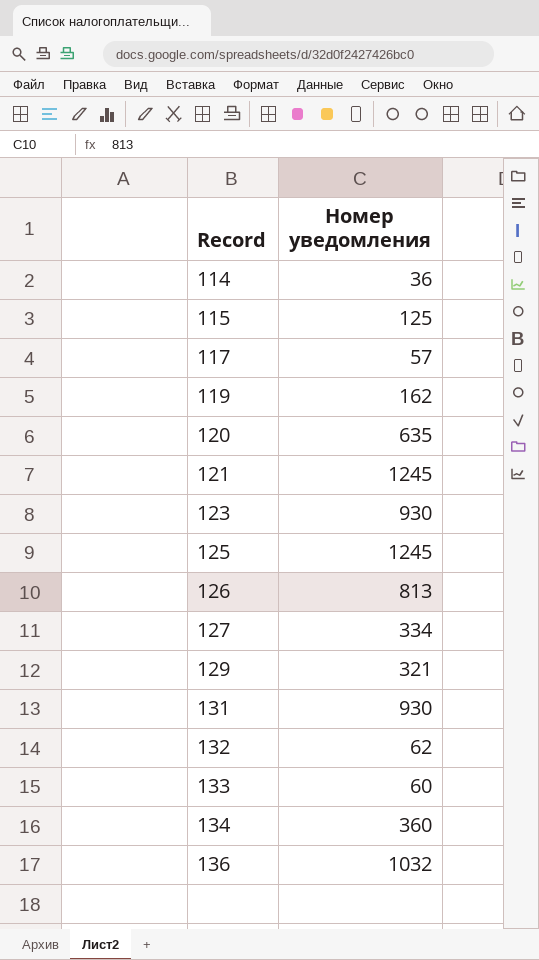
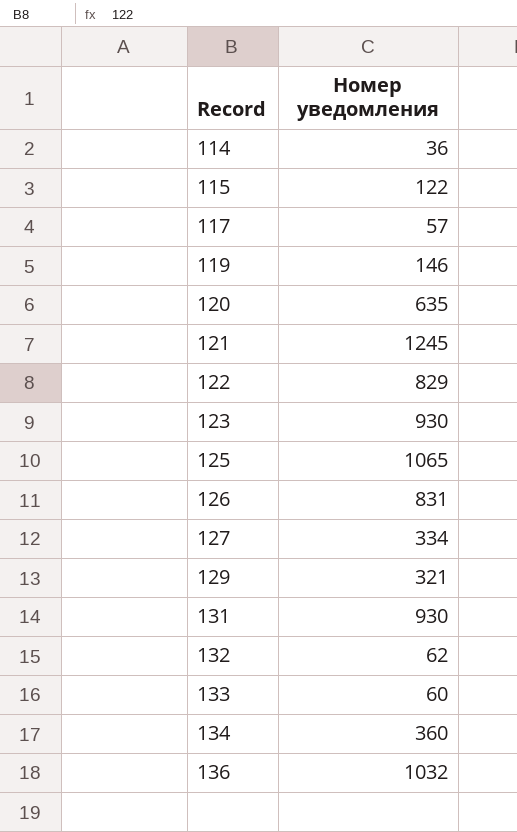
115 | Номер уведомления: 125 -> 122
119 | Номер уведомления: 162 -> 146
row 122: none -> 829
125 | Номер уведомления: 1245 -> 1065
126 | Номер уведомления: 813 -> 831

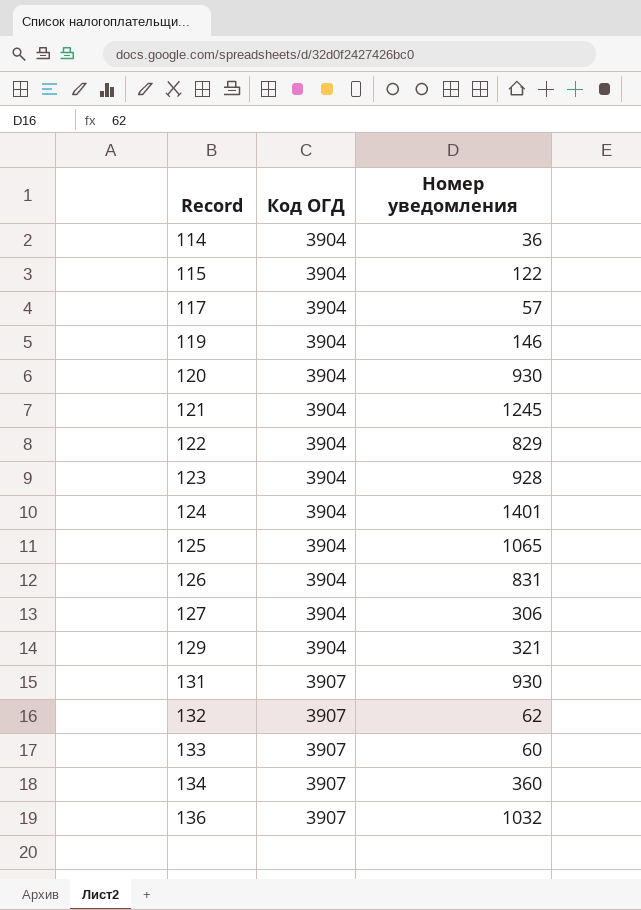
column Код ОГД | position: none -> 2
120 | Номер уведомления: 635 -> 930
123 | Номер уведомления: 930 -> 928
row 124: none -> 3904 | 1401
127 | Номер уведомления: 334 -> 306

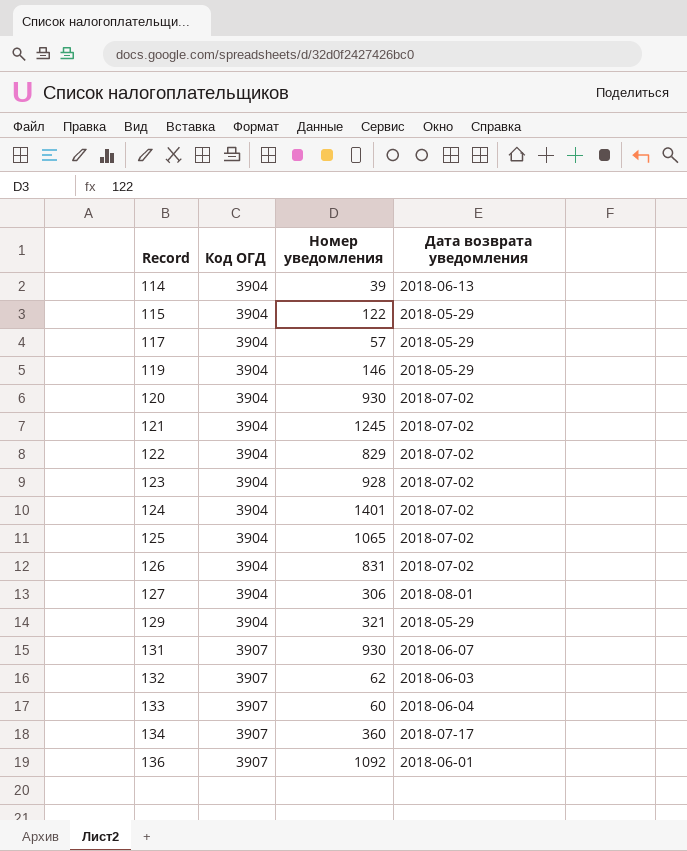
column Дата возврата уведомления | position: none -> 4
114 | Номер уведомления: 36 -> 39
136 | Номер уведомления: 1032 -> 1092

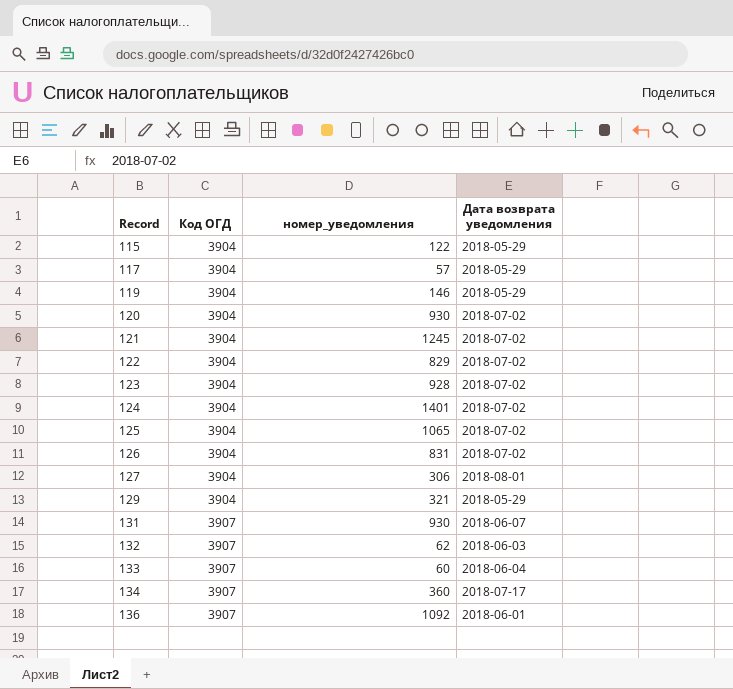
column name: Номер уведомления -> номер_уведомления
row 114: 3904 | 39 | 2018-06-13 -> none

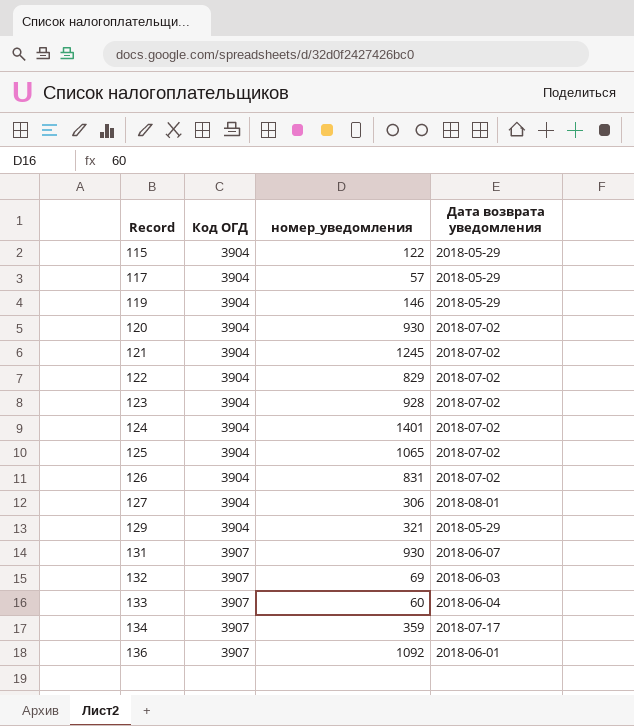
132 | номер_уведомления: 62 -> 69
134 | номер_уведомления: 360 -> 359

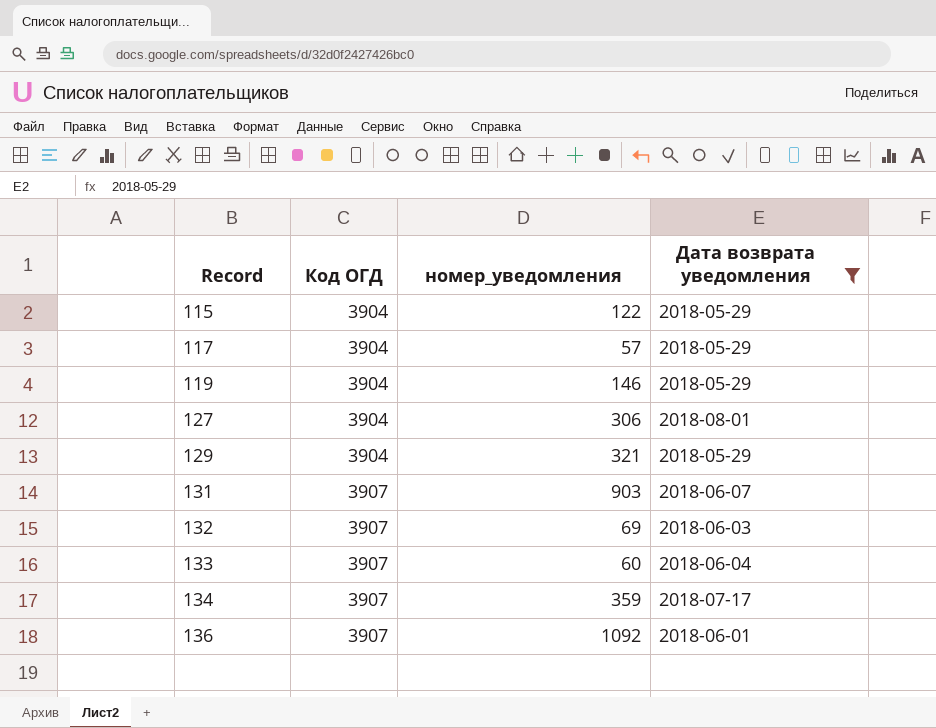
filter: none -> Дата возврата уведомления != 2018-07-02
131 | номер_уведомления: 930 -> 903

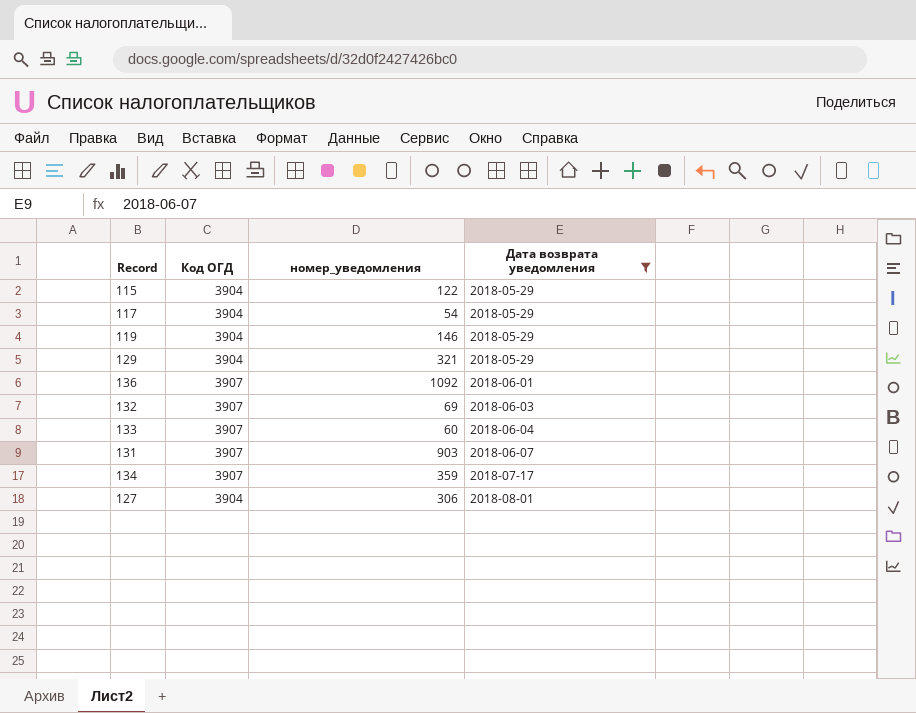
row order: Record ascending -> Дата возврата уведомления ascending
117 | номер_уведомления: 57 -> 54

